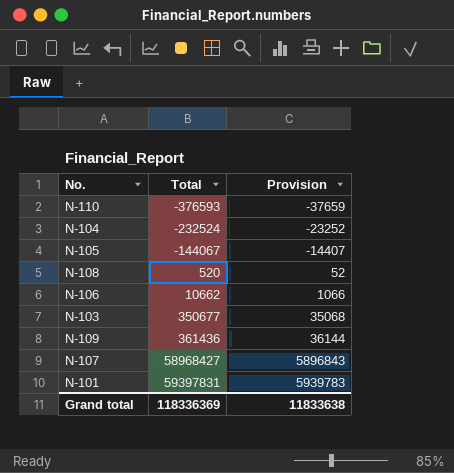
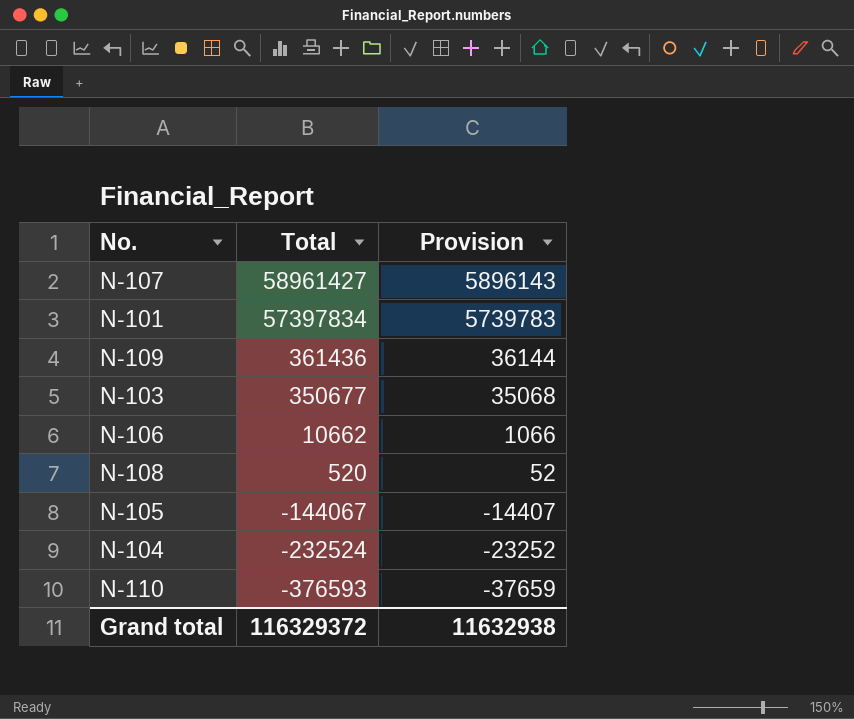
row order: Total ascending -> Total descending
N-107 | Total: 58968427 -> 58961427
N-107 | Provision: 5896843 -> 5896143
N-101 | Total: 59397831 -> 57397834
N-101 | Provision: 5939783 -> 5739783
Grand total | Total: 118336369 -> 116329372
Grand total | Provision: 11833638 -> 11632938

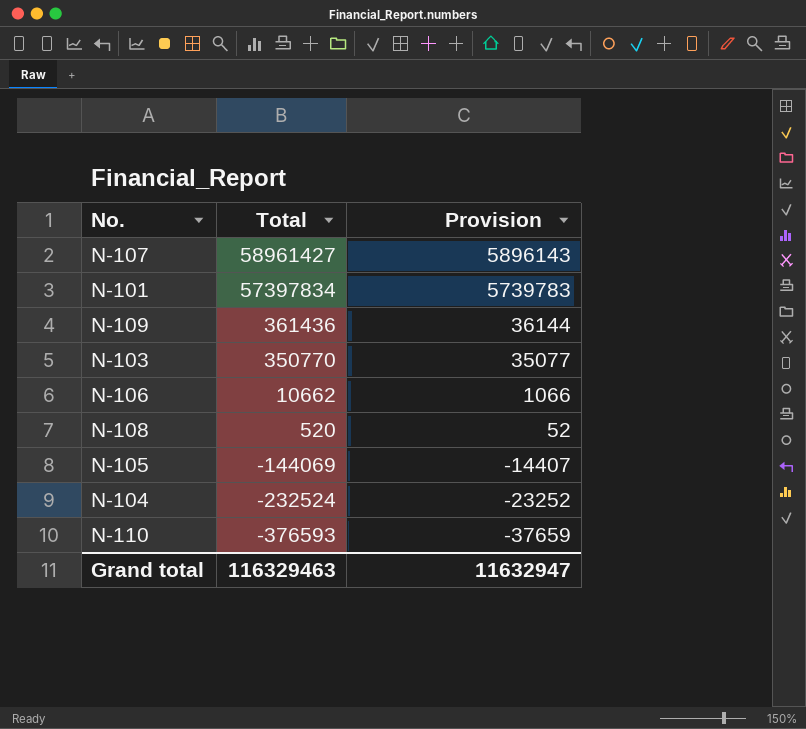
N-103 | Total: 350677 -> 350770
N-103 | Provision: 35068 -> 35077
N-105 | Total: -144067 -> -144069
Grand total | Total: 116329372 -> 116329463
Grand total | Provision: 11632938 -> 11632947

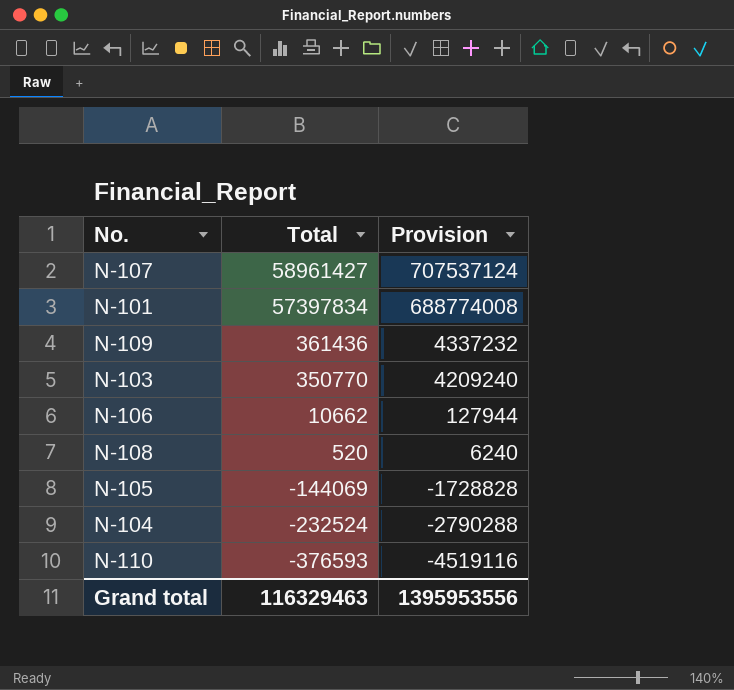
column Provision | formula: [Total] * 0.1 -> [Total] * 12
Grand total | Provision: 11632947 -> 1395953556

